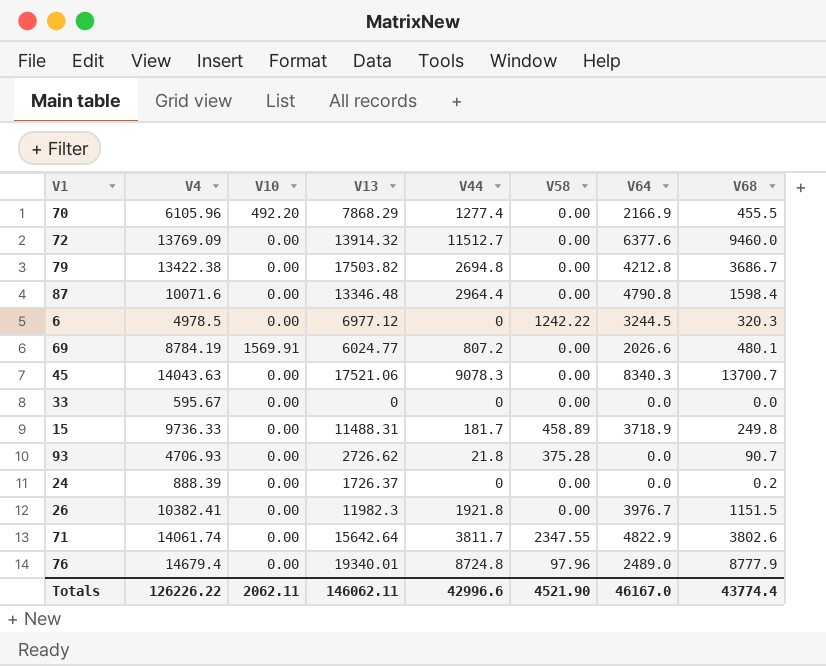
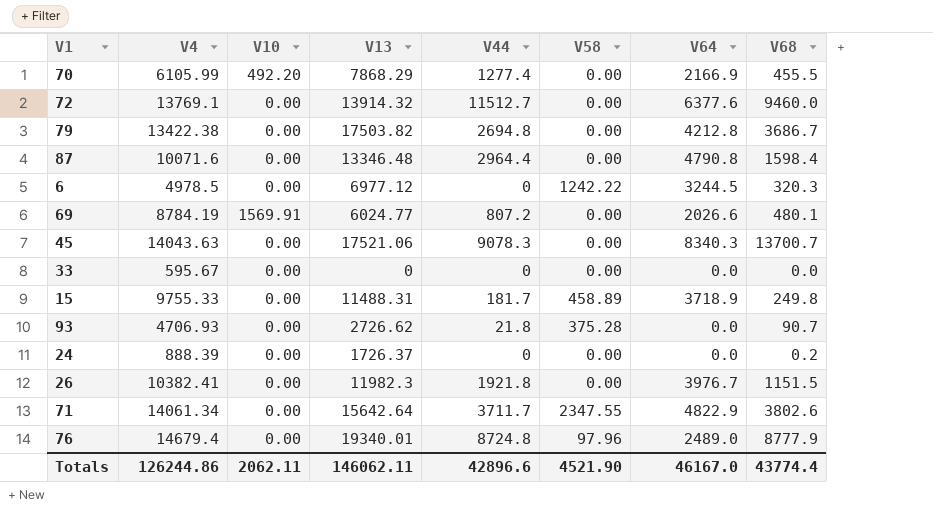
70 | V4: 6105.96 -> 6105.99
72 | V4: 13769.09 -> 13769.1
15 | V4: 9736.33 -> 9755.33
71 | V4: 14061.74 -> 14061.34
71 | V44: 3811.7 -> 3711.7
Totals | V4: 126226.22 -> 126244.86
Totals | V44: 42996.6 -> 42896.6

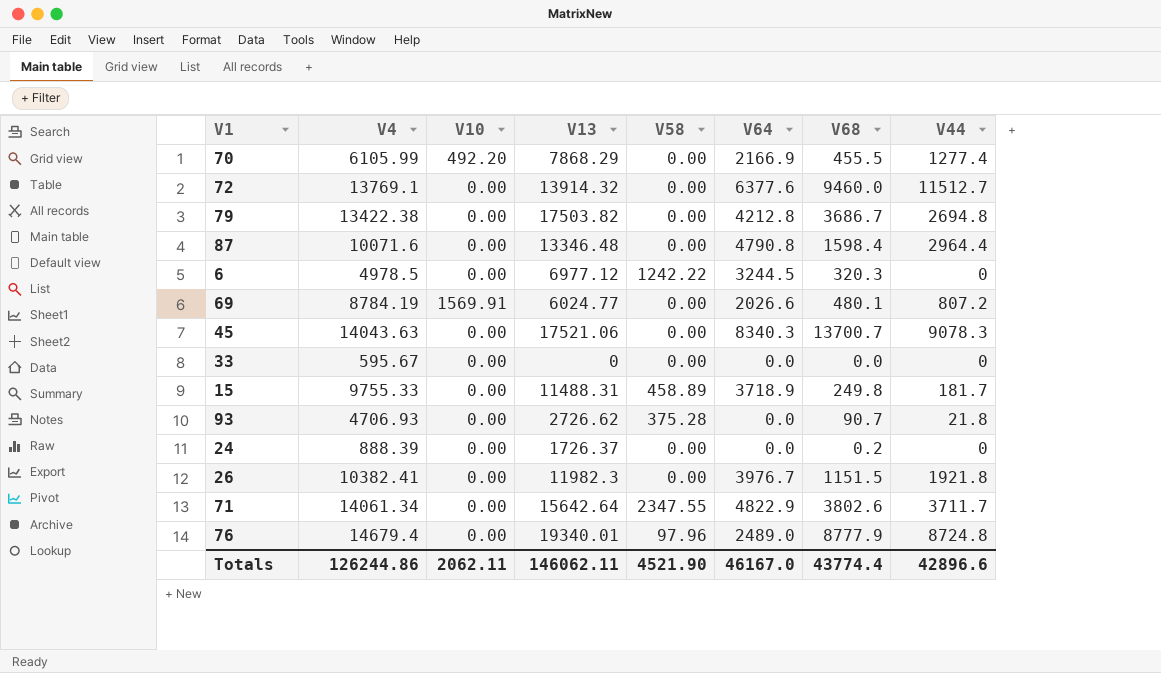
column V44 | position: 5 -> 8

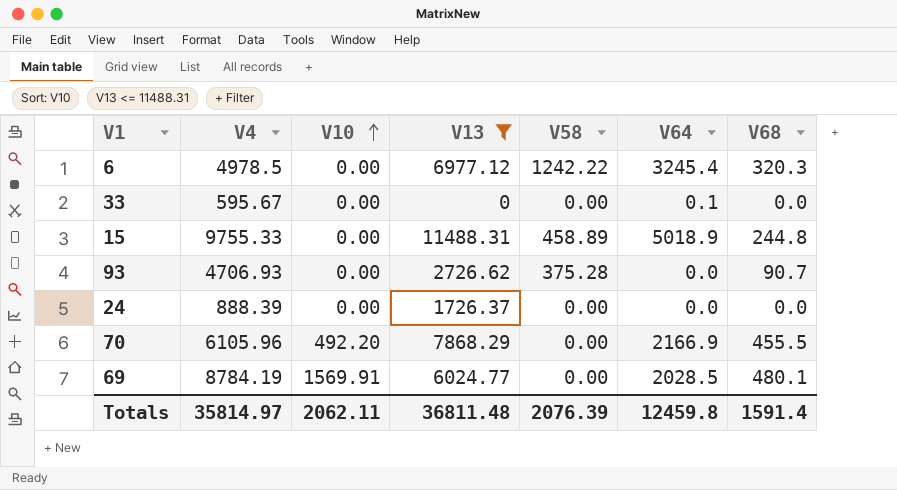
filter: none -> V13 <= 11488.31
row order: none -> V10 ascending
column V44 | position: 8 -> none
6 | V64: 3244.5 -> 3245.4
33 | V64: 0.0 -> 0.1
15 | V64: 3718.9 -> 5018.9
15 | V68: 249.8 -> 244.8
24 | V68: 0.2 -> 0.0
70 | V4: 6105.99 -> 6105.96
69 | V64: 2026.6 -> 2028.5
Totals | V4: 126244.86 -> 35814.97
Totals | V13: 146062.11 -> 36811.48
Totals | V58: 4521.90 -> 2076.39
Totals | V64: 46167.0 -> 12459.8
Totals | V68: 43774.4 -> 1591.4

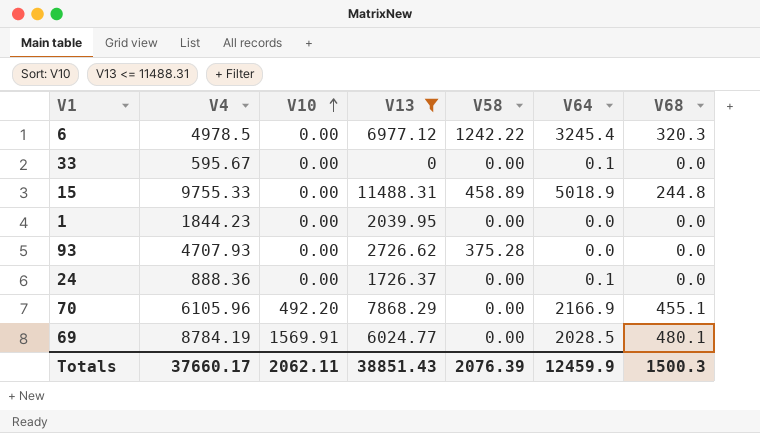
row 1: none -> 1844.23 | 0.00 | 2039.95 | 0.00 | 0.0 | 0.0
93 | V4: 4706.93 -> 4707.93
93 | V68: 90.7 -> 0.0
24 | V4: 888.39 -> 888.36
24 | V64: 0.0 -> 0.1
70 | V68: 455.5 -> 455.1
Totals | V4: 35814.97 -> 37660.17
Totals | V13: 36811.48 -> 38851.43
Totals | V64: 12459.8 -> 12459.9
Totals | V68: 1591.4 -> 1500.3

